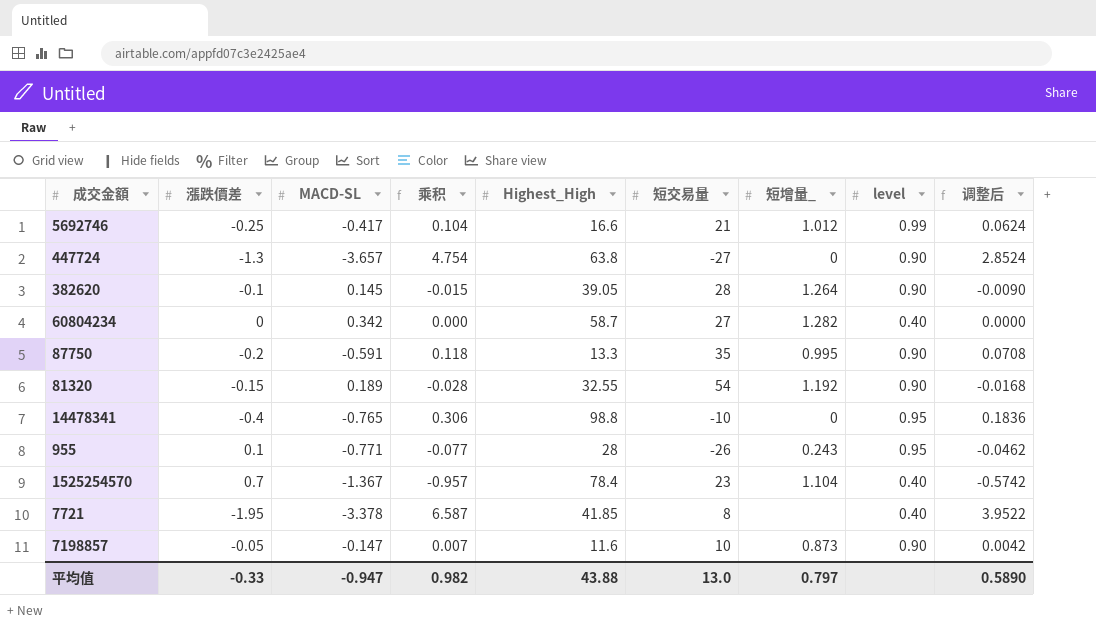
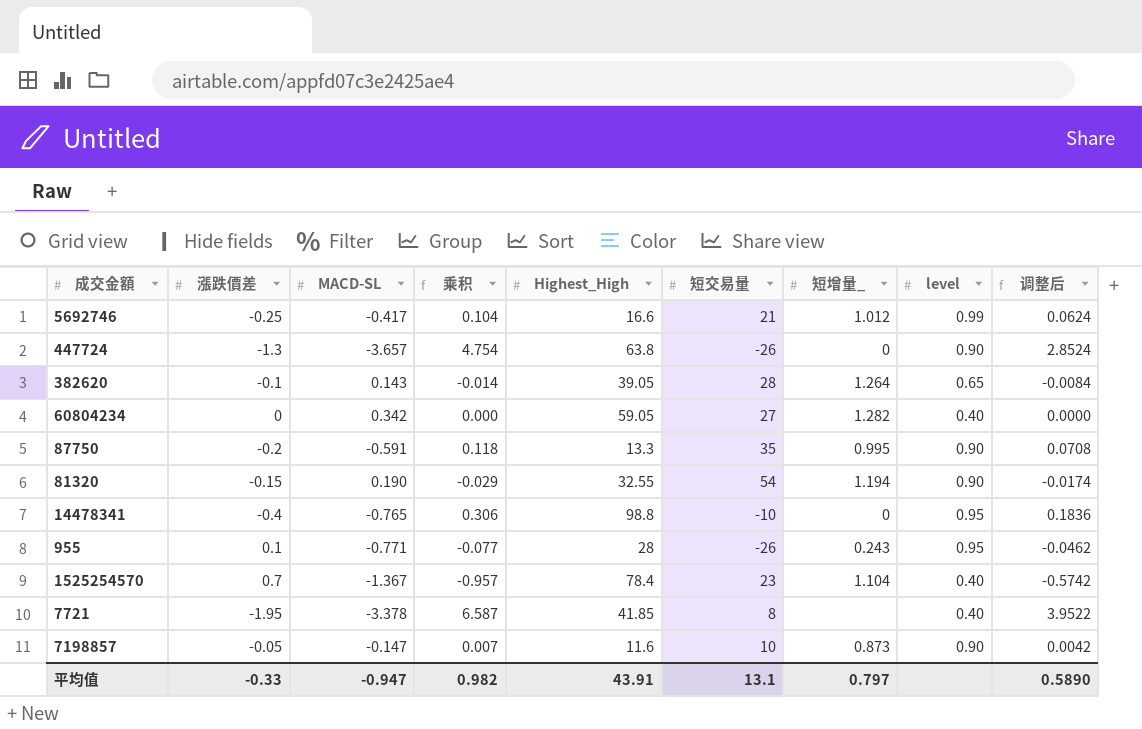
447724 | 短交易量: -27 -> -26
382620 | MACD-SL: 0.145 -> 0.143
382620 | 乘积: -0.015 -> -0.014
382620 | level: 0.90 -> 0.65
382620 | 调整后: -0.0090 -> -0.0084
60804234 | Highest_High: 58.7 -> 59.05
81320 | MACD-SL: 0.189 -> 0.190
81320 | 乘积: -0.028 -> -0.029
81320 | 短增量_: 1.192 -> 1.194
81320 | 调整后: -0.0168 -> -0.0174
平均值 | Highest_High: 43.88 -> 43.91
平均值 | 短交易量: 13.0 -> 13.1

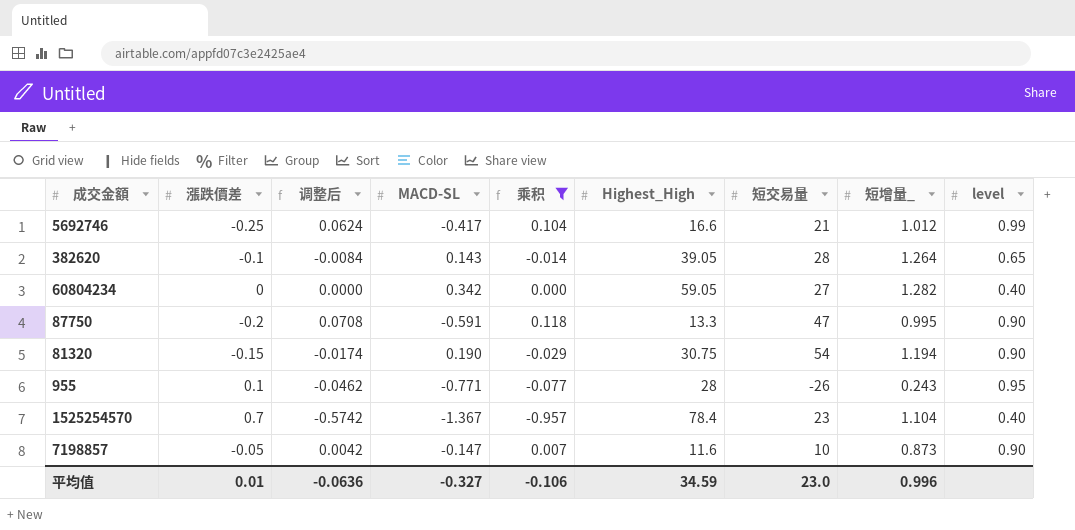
filter: none -> 乘积 <= 0.118
column 调整后 | position: 9 -> 3
87750 | 短交易量: 35 -> 47
81320 | Highest_High: 32.55 -> 30.75
平均值 | 漲跌價差: -0.33 -> 0.01
平均值 | 调整后: 0.5890 -> -0.0636
平均值 | MACD-SL: -0.947 -> -0.327
平均值 | 乘积: 0.982 -> -0.106
平均值 | Highest_High: 43.91 -> 34.59
平均值 | 短交易量: 13.1 -> 23.0
平均值 | 短增量_: 0.797 -> 0.996

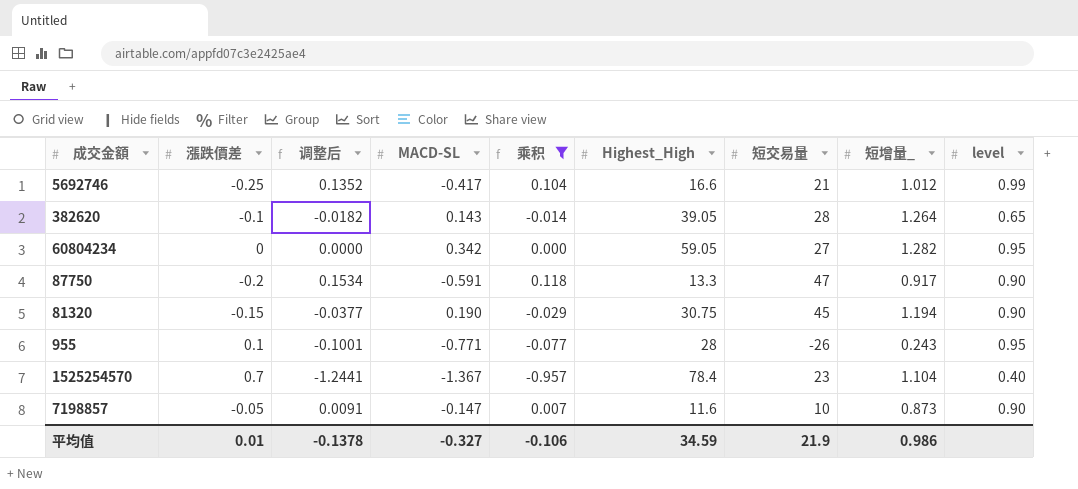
column 调整后 | formula: [乘积] * 0.6 -> [乘积] * 1.3
60804234 | level: 0.40 -> 0.95
87750 | 短增量_: 0.995 -> 0.917
81320 | 短交易量: 54 -> 45
平均值 | 调整后: -0.0636 -> -0.1378
平均值 | 短交易量: 23.0 -> 21.9
平均值 | 短增量_: 0.996 -> 0.986

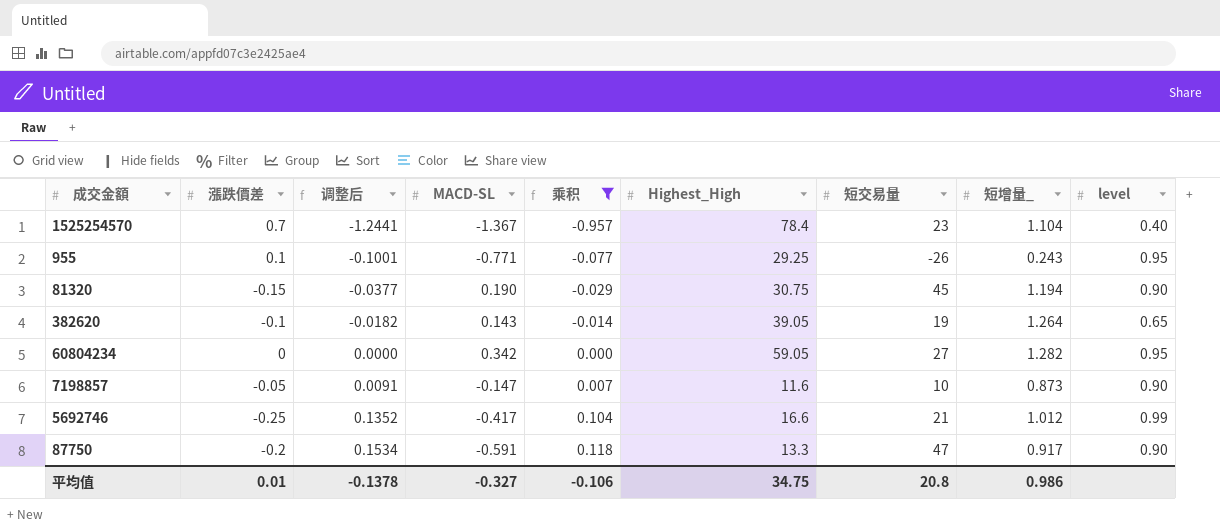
row order: none -> 调整后 ascending
955 | Highest_High: 28 -> 29.25
382620 | 短交易量: 28 -> 19
平均值 | Highest_High: 34.59 -> 34.75
平均值 | 短交易量: 21.9 -> 20.8

